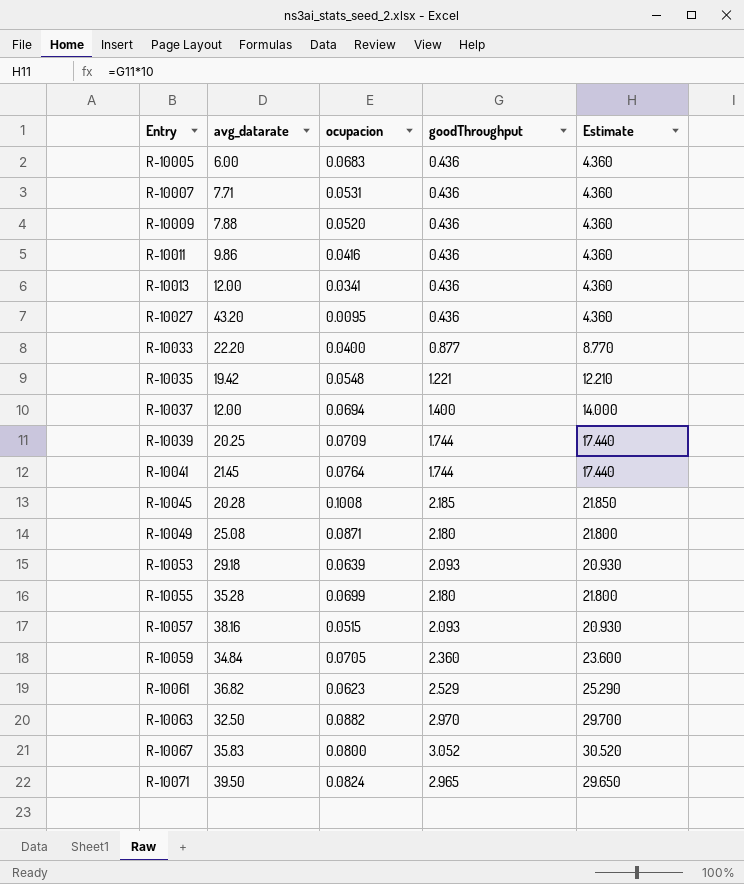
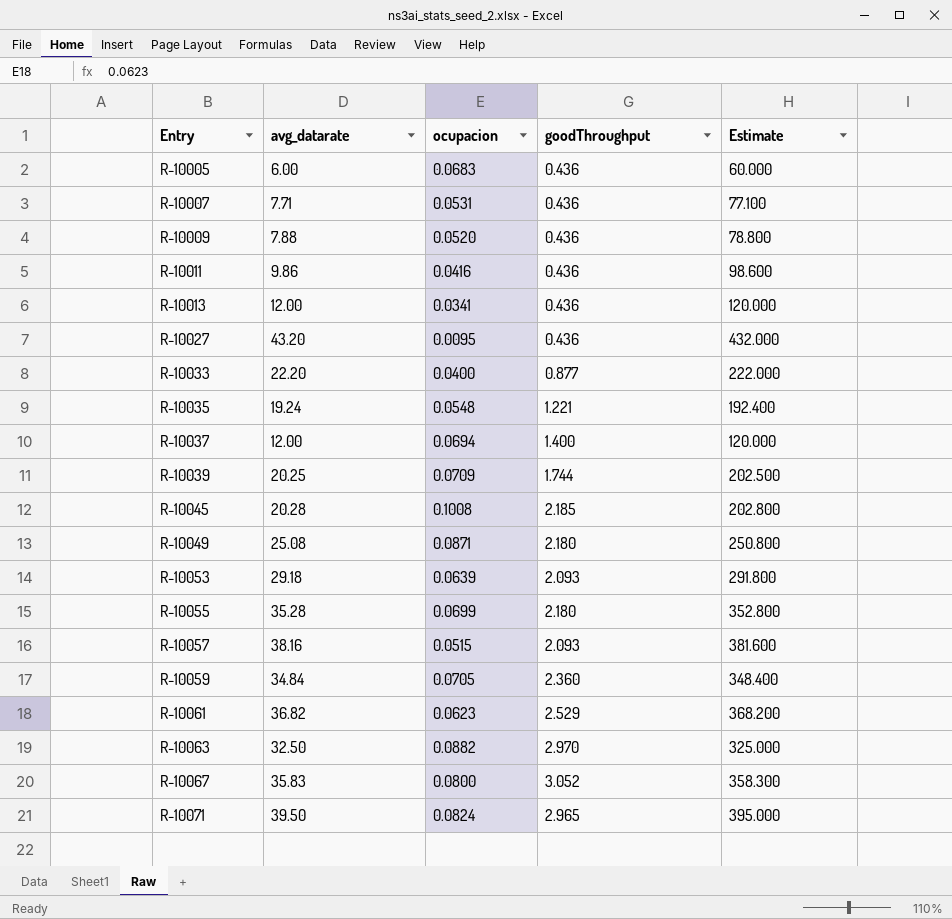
column Estimate | formula: [goodThroughput] * 10 -> [avg_datarate] * 10
row R-10041: 21.45 | 0.0764 | 1.744 | 17.440 -> none
R-10035 | avg_datarate: 19.42 -> 19.24

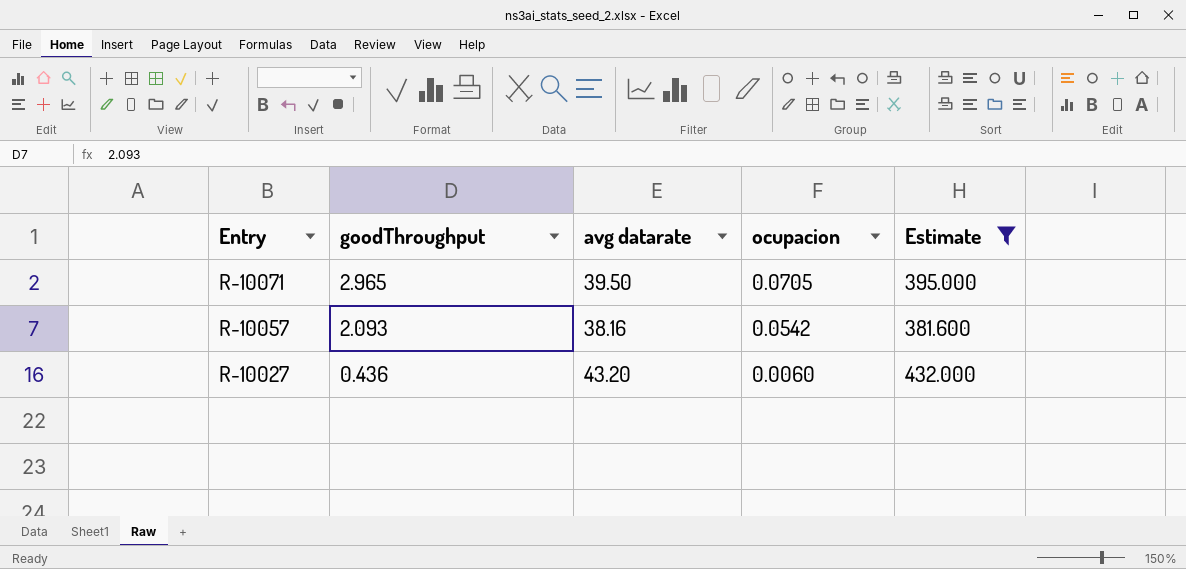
filter: none -> Estimate >= 381.600
row order: Entry ascending -> Entry descending
column goodThroughput | position: 4 -> 2
column name: avg_datarate -> avg datarate
R-10071 | ocupacion: 0.0824 -> 0.0705
R-10057 | ocupacion: 0.0515 -> 0.0542
R-10027 | ocupacion: 0.0095 -> 0.0060

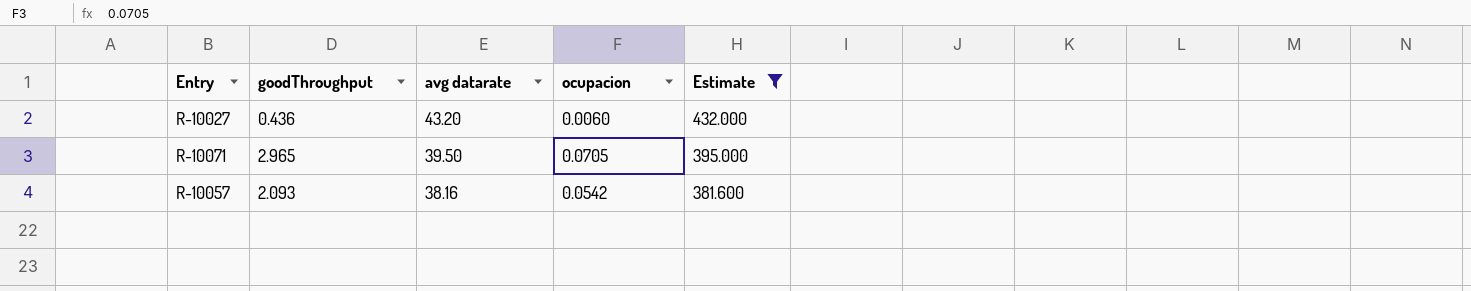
row order: Entry descending -> avg datarate descending

